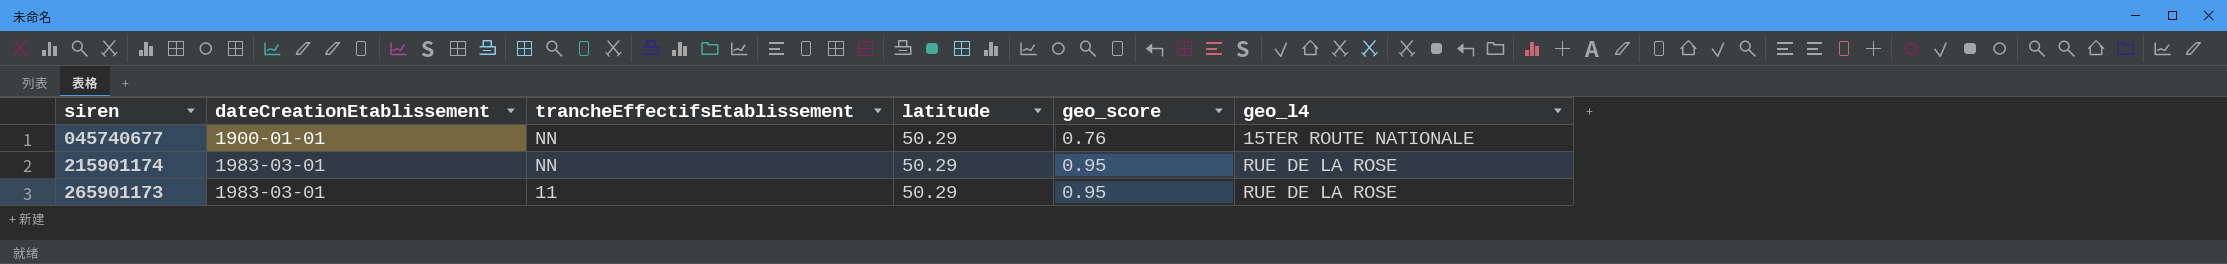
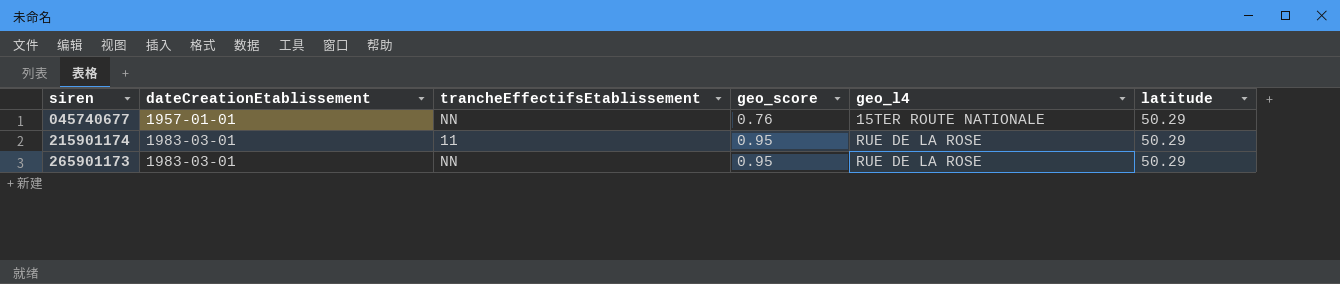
column latitude | position: 4 -> 6
045740677 | dateCreationEtablissement: 1900-01-01 -> 1957-01-01
215901174 | trancheEffectifsEtablissement: NN -> 11
265901173 | trancheEffectifsEtablissement: 11 -> NN

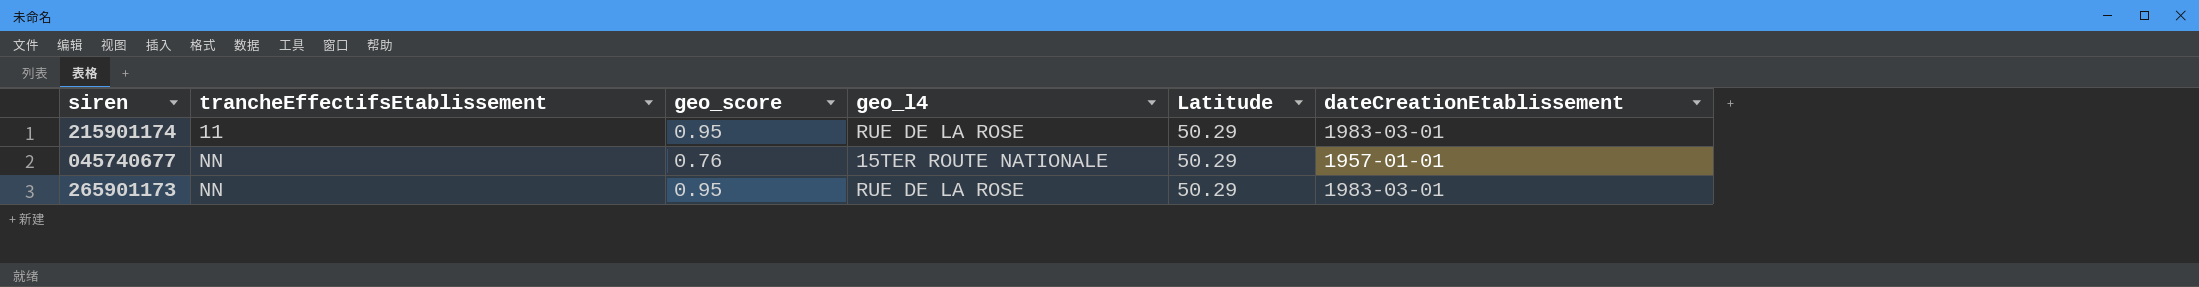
row order: siren ascending -> trancheEffectifsEtablissement ascending
column name: latitude -> Latitude
column dateCreationEtablissement | position: 2 -> 6

